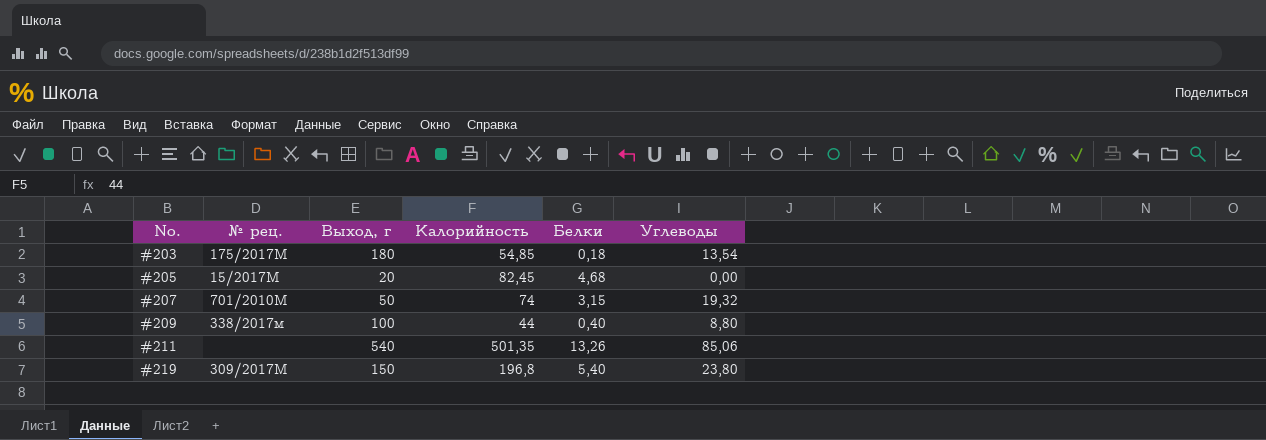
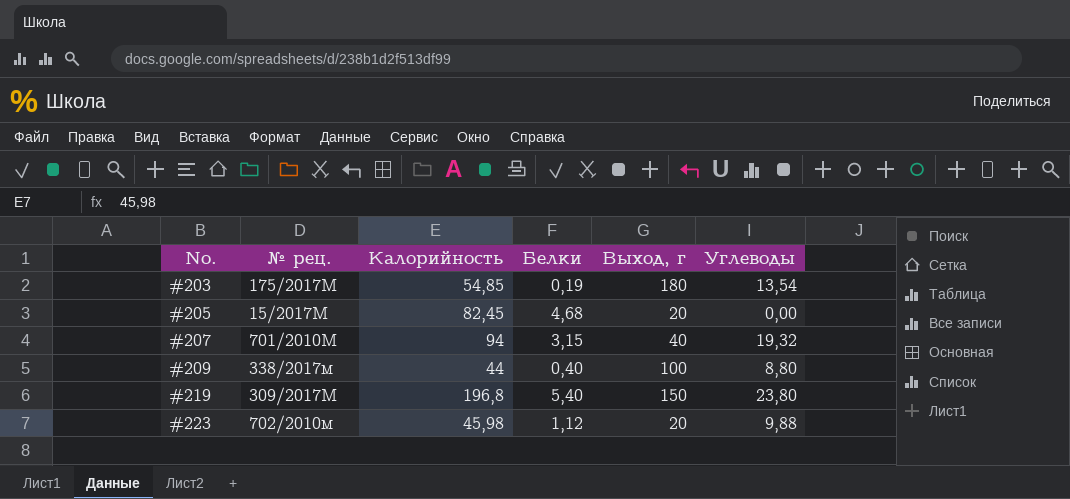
column Выход, г | position: 3 -> 5
row #211: none | 540 | 501,35 | 13,26 | 85,06 -> none
#203 | Белки: 0,18 -> 0,19
#207 | Калорийность: 74 -> 94
#207 | Выход, г: 50 -> 40
row #223: none -> 702/2010м | 45,98 | 1,12 | 20 | 9,88

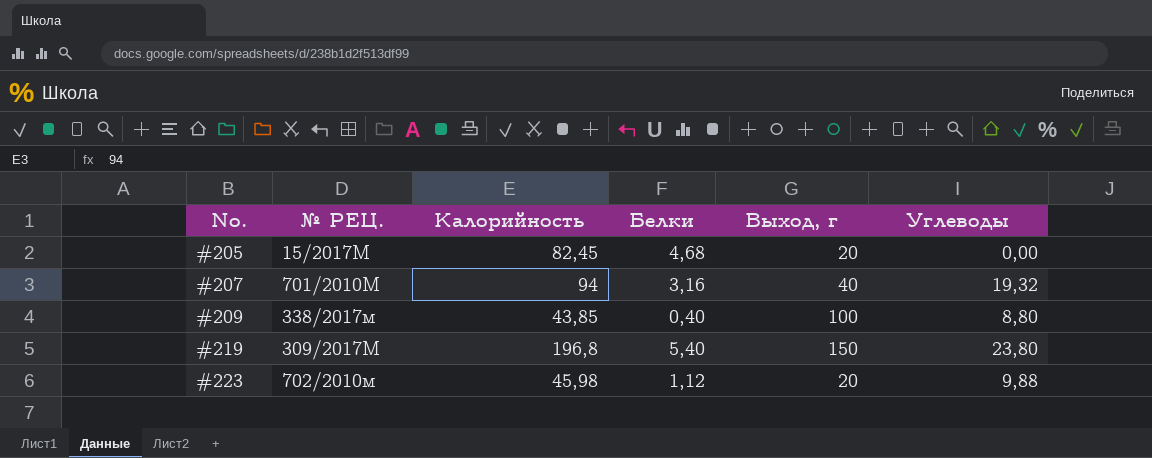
column name: № рец. -> № РЕЦ.
row #203: 175/2017М | 54,85 | 0,19 | 180 | 13,54 -> none
#207 | Белки: 3,15 -> 3,16
#209 | Калорийность: 44 -> 43,85

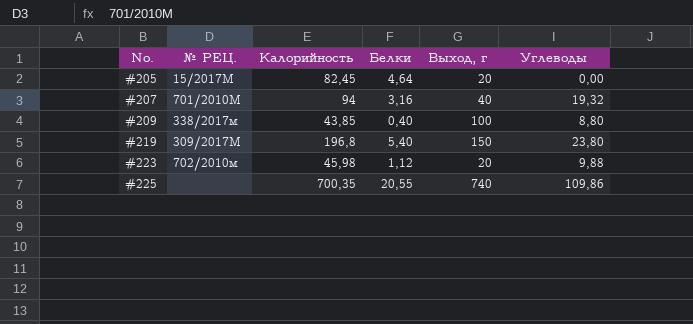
#205 | Белки: 4,68 -> 4,64
row #225: none -> none | 700,35 | 20,55 | 740 | 109,86

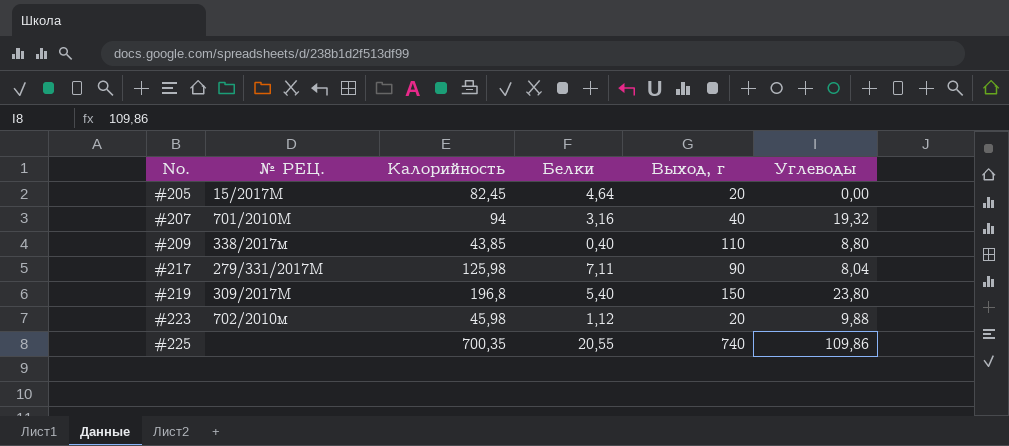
#209 | Выход, г: 100 -> 110
row #217: none -> 279/331/2017М | 125,98 | 7,11 | 90 | 8,04

